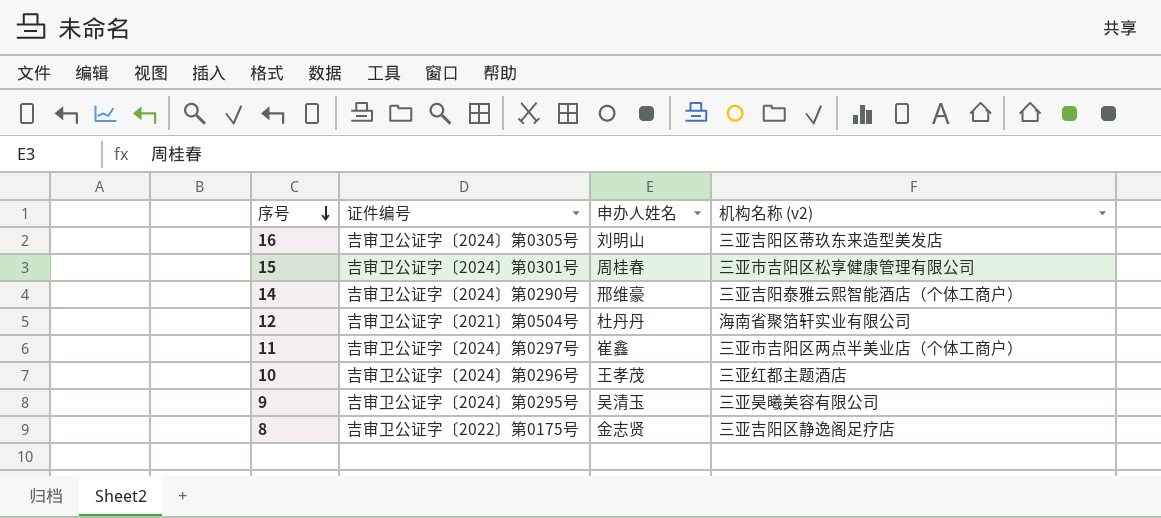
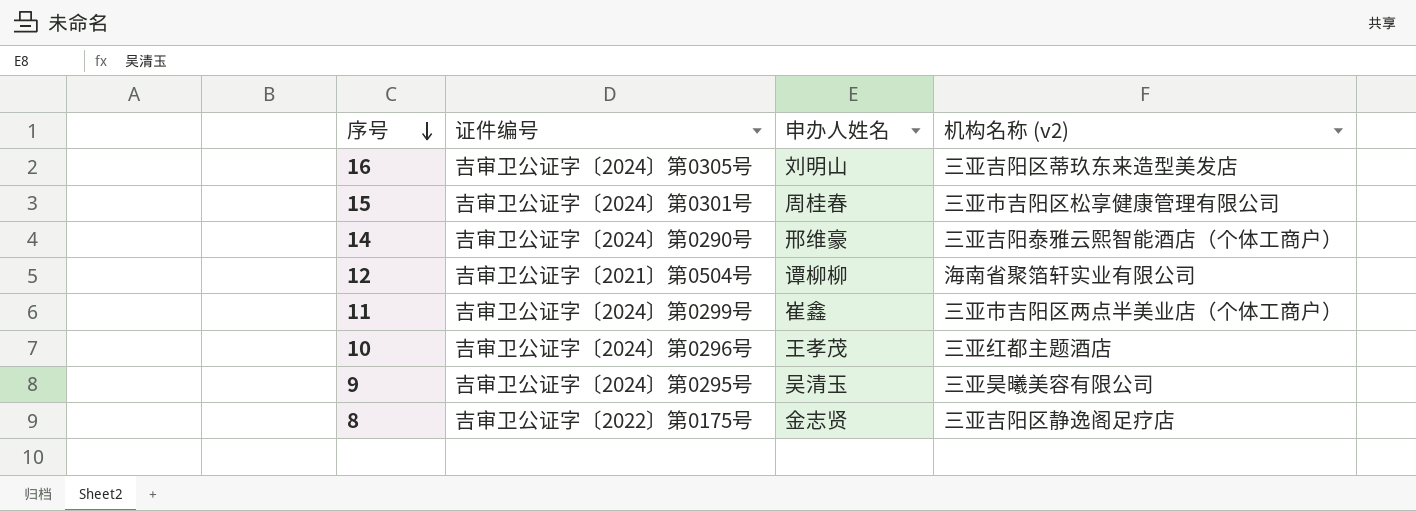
12 | 申办人姓名: 杜丹丹 -> 谭柳柳
11 | 证件编号: 吉审卫公证字〔2024〕第0297号 -> 吉审卫公证字〔2024〕第0299号

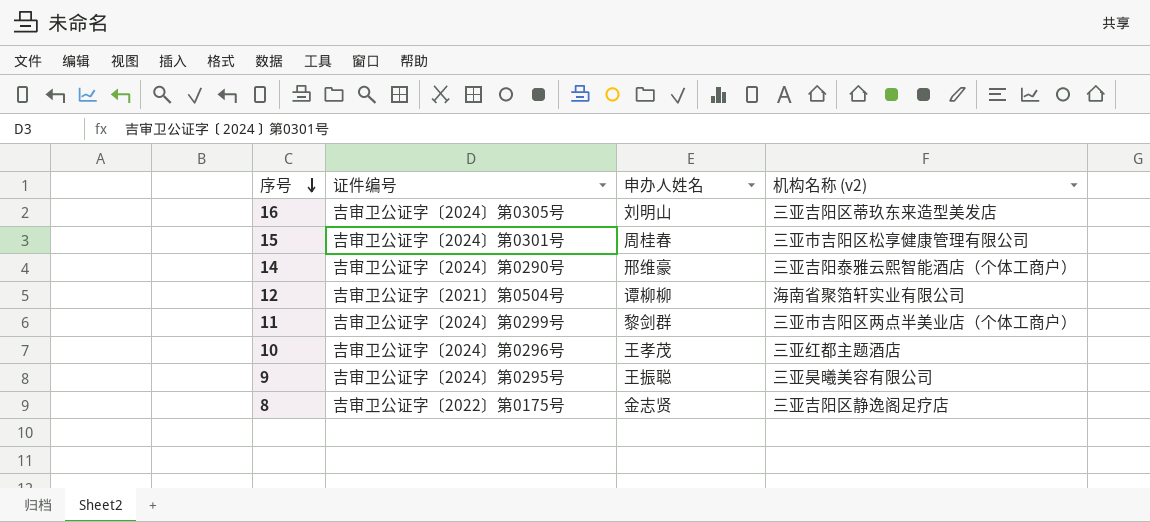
11 | 申办人姓名: 崔鑫 -> 黎剑群
9 | 申办人姓名: 吴清玉 -> 王振聪

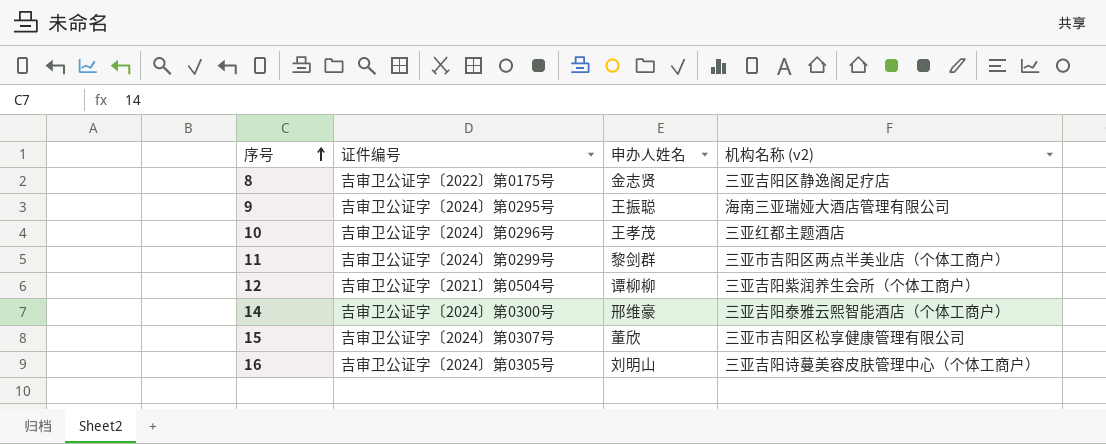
row order: 序号 descending -> 序号 ascending
9 | 机构名称 (v2): 三亚昊曦美容有限公司 -> 海南三亚瑞娅大酒店管理有限公司
12 | 机构名称 (v2): 海南省聚箔轩实业有限公司 -> 三亚吉阳紫润养生会所（个体工商户）
14 | 证件编号: 吉审卫公证字〔2024〕第0290号 -> 吉审卫公证字〔2024〕第0300号
15 | 证件编号: 吉审卫公证字〔2024〕第0301号 -> 吉审卫公证字〔2024〕第0307号
15 | 申办人姓名: 周桂春 -> 董欣
16 | 机构名称 (v2): 三亚吉阳区蒂玖东来造型美发店 -> 三亚吉阳诗蔓美容皮肤管理中心（个体工商户）

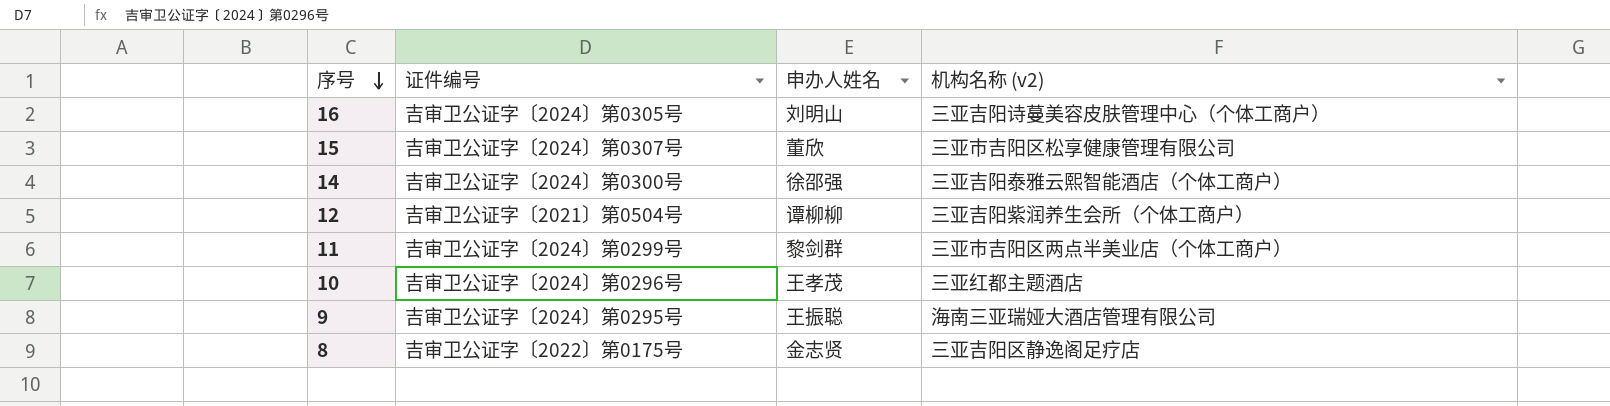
row order: 序号 ascending -> 序号 descending
14 | 申办人姓名: 邢维豪 -> 徐邵强

